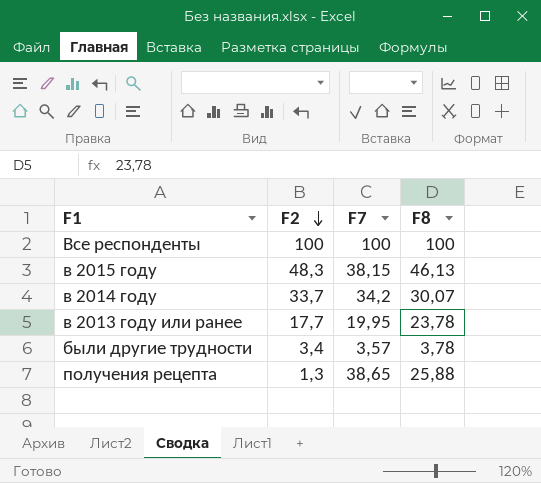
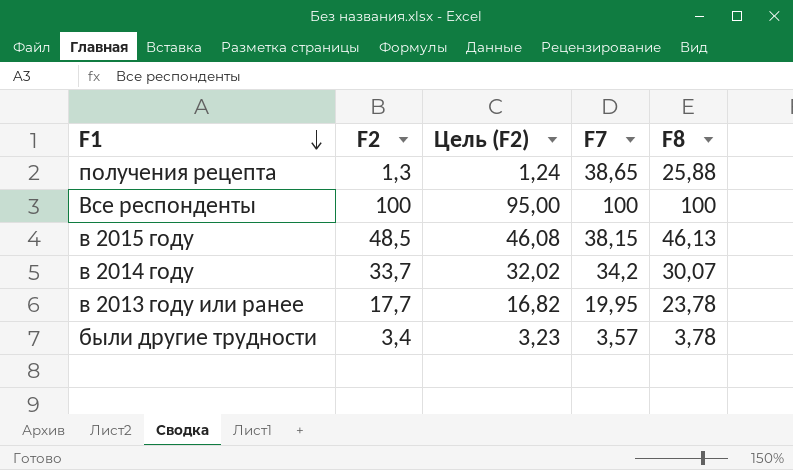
row order: F2 descending -> F1 descending
column Цель (F2) | formula: none -> [F2] * 0,95
в 2015 году | F2: 48,3 -> 48,5

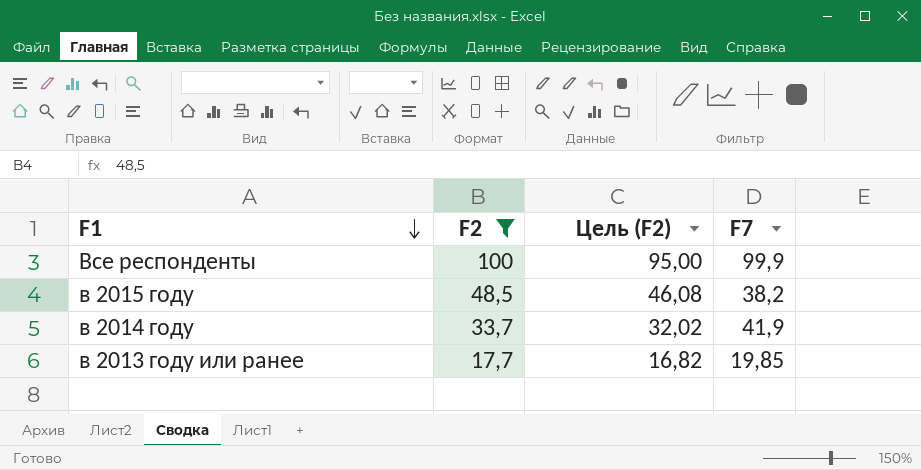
filter: none -> F2 >= 17,7
column F8 | position: 5 -> none
Все респонденты | F7: 100 -> 99,9
в 2015 году | F7: 38,15 -> 38,2
в 2014 году | F7: 34,2 -> 41,9
в 2013 году или ранее | F7: 19,95 -> 19,85

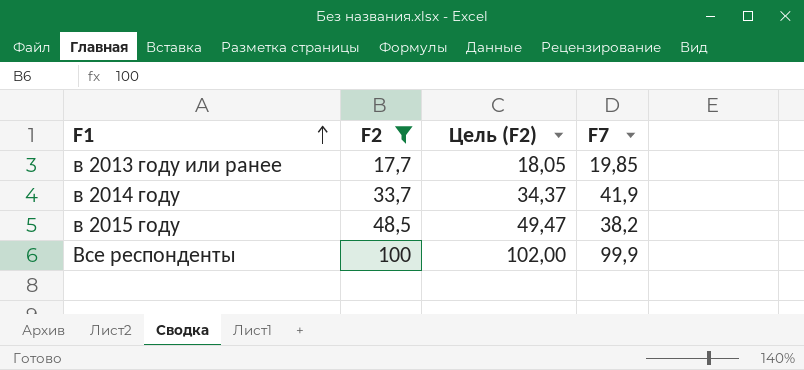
row order: F1 descending -> F1 ascending
column Цель (F2) | formula: [F2] * 0,95 -> [F2] * 1,02

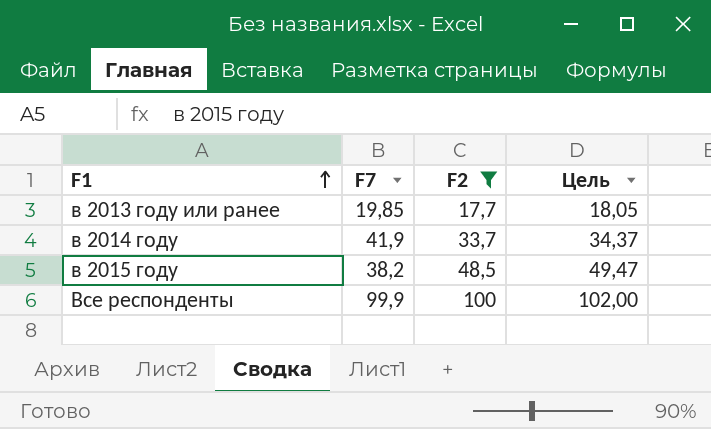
column F7 | position: 4 -> 2
column name: Цель (F2) -> Цель

